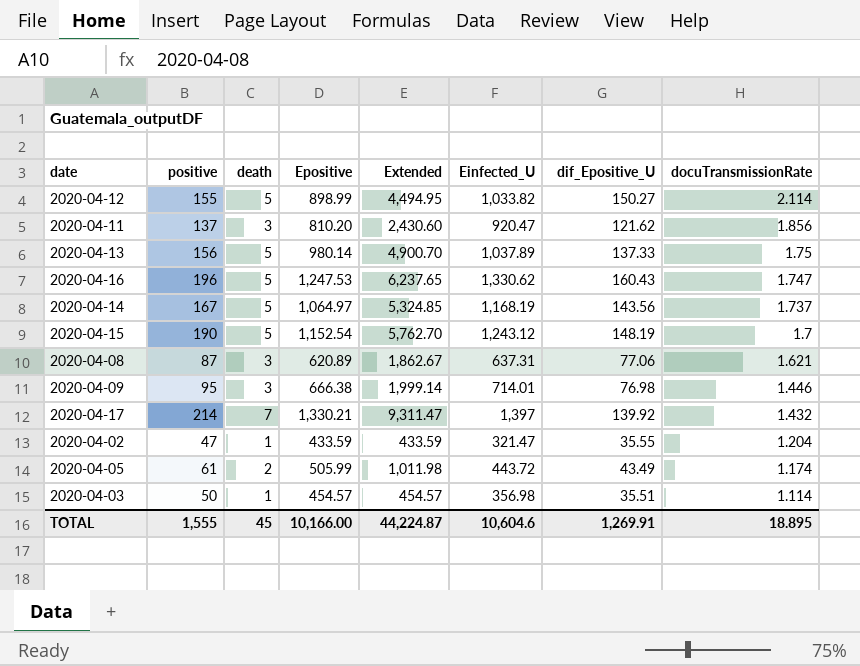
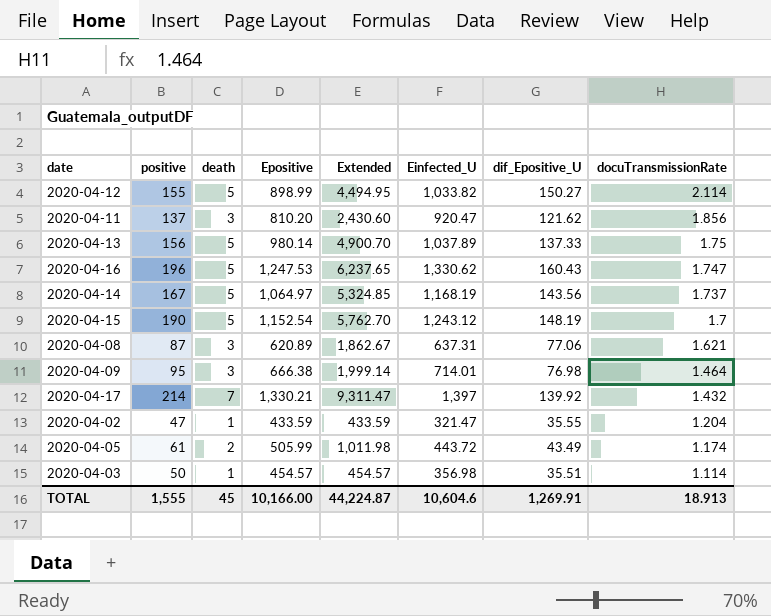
2020-04-09 | docuTransmissionRate: 1.446 -> 1.464
TOTAL | docuTransmissionRate: 18.895 -> 18.913

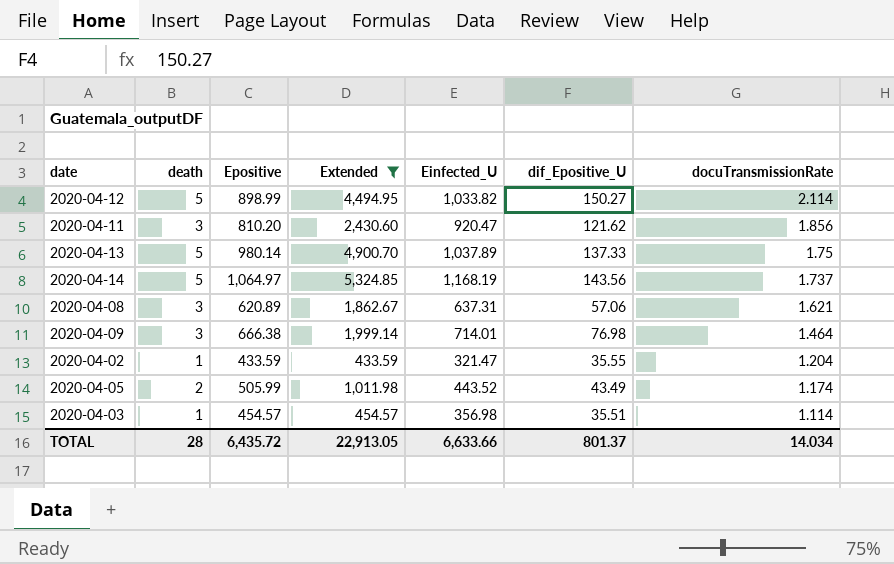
filter: none -> Extended <= 5,324.85
column positive | position: 2 -> none
2020-04-08 | dif_Epositive_U: 77.06 -> 57.06
2020-04-05 | Einfected_U: 443.72 -> 443.52
TOTAL | death: 45 -> 28
TOTAL | Epositive: 10,166.00 -> 6,435.72
TOTAL | Extended: 44,224.87 -> 22,913.05
TOTAL | Einfected_U: 10,604.6 -> 6,633.66
TOTAL | dif_Epositive_U: 1,269.91 -> 801.37
TOTAL | docuTransmissionRate: 18.913 -> 14.034

